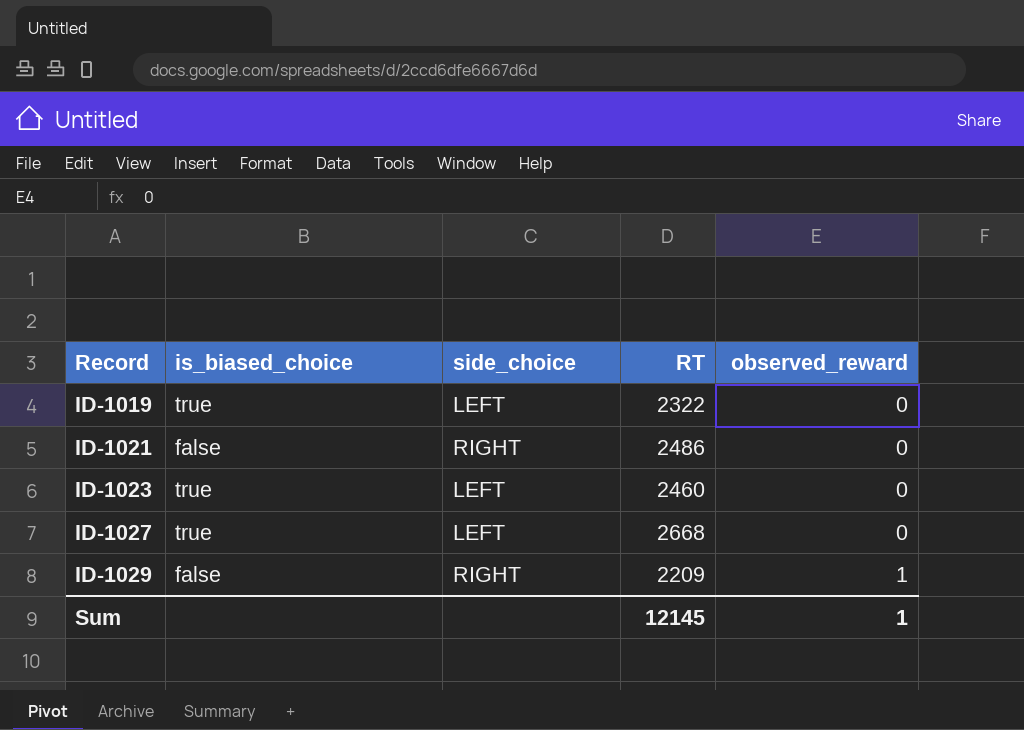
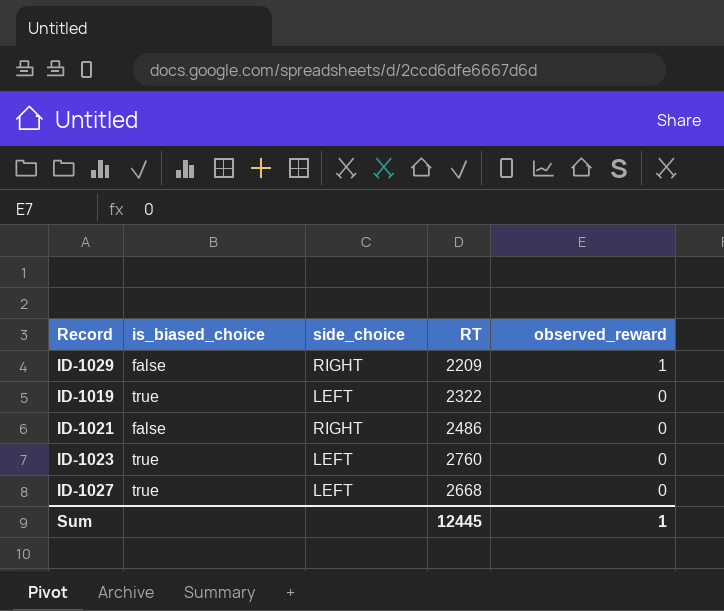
row order: Record ascending -> observed_reward descending
ID-1023 | RT: 2460 -> 2760
Sum | RT: 12145 -> 12445

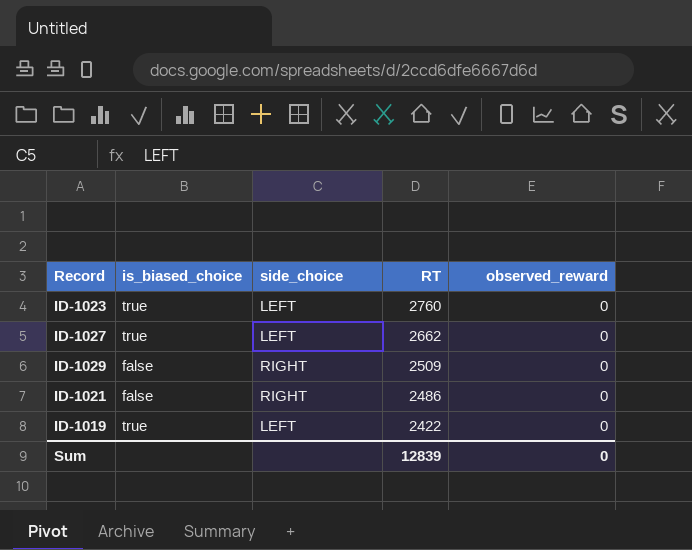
row order: observed_reward descending -> RT descending
ID-1027 | RT: 2668 -> 2662
ID-1029 | RT: 2209 -> 2509
ID-1029 | observed_reward: 1 -> 0
ID-1019 | RT: 2322 -> 2422
Sum | RT: 12445 -> 12839
Sum | observed_reward: 1 -> 0

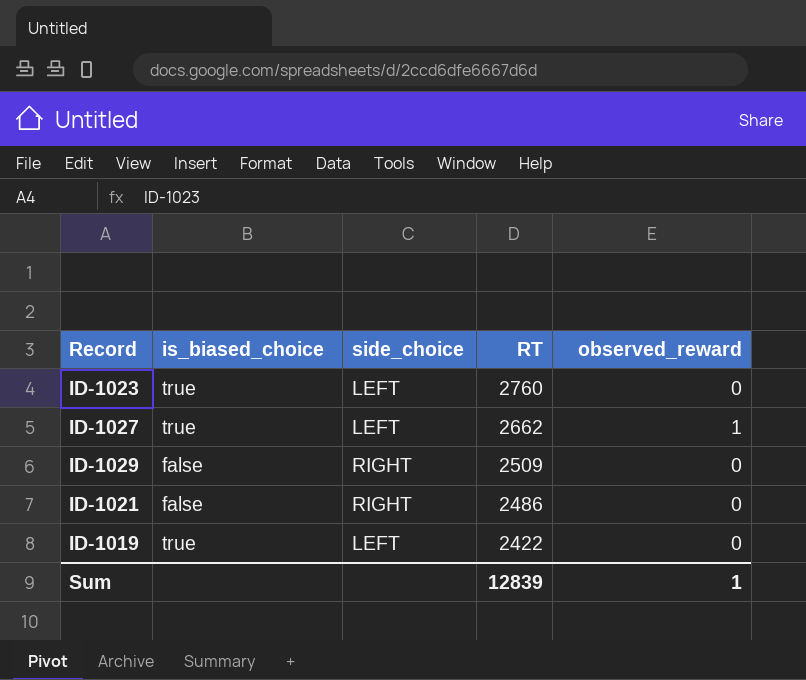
ID-1027 | observed_reward: 0 -> 1
Sum | observed_reward: 0 -> 1

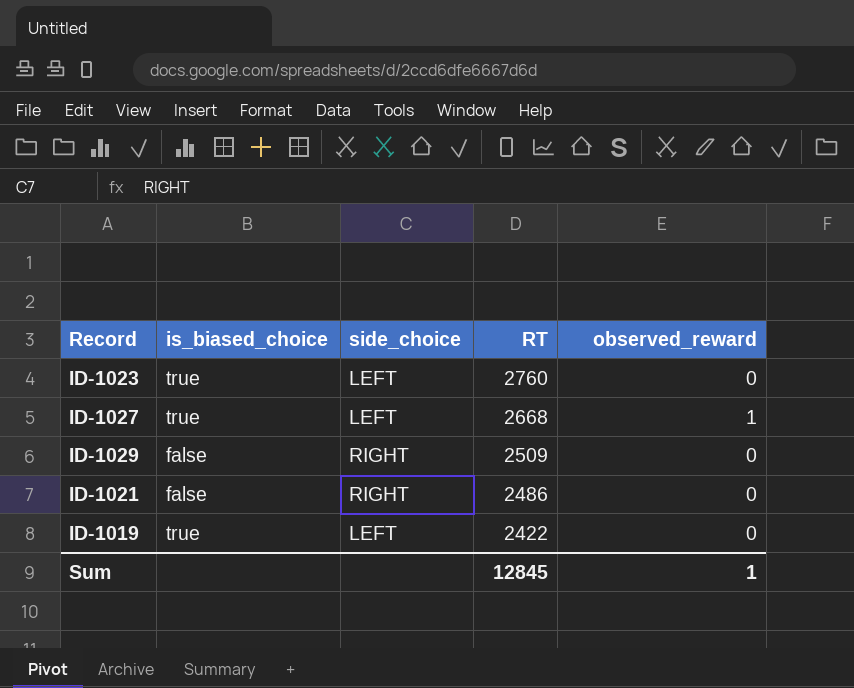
ID-1027 | RT: 2662 -> 2668
Sum | RT: 12839 -> 12845

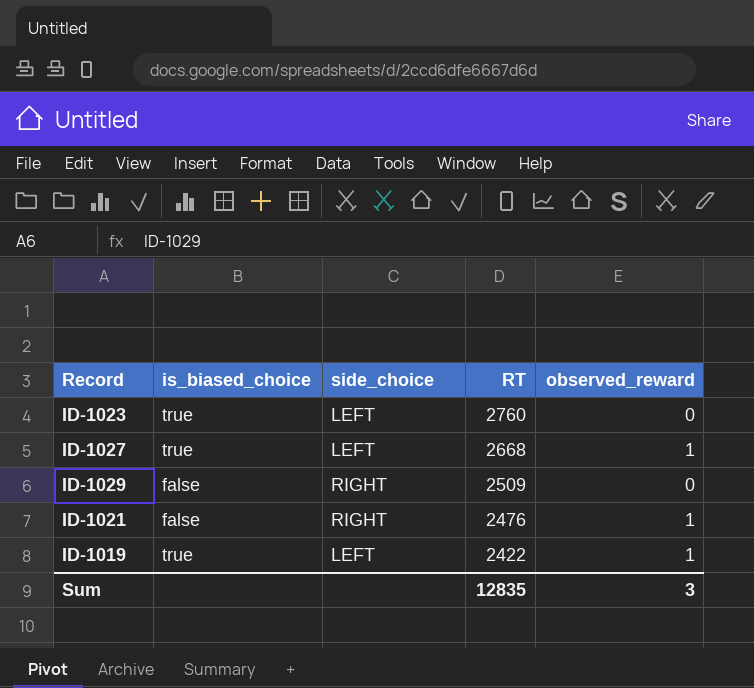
ID-1021 | RT: 2486 -> 2476
ID-1021 | observed_reward: 0 -> 1
ID-1019 | observed_reward: 0 -> 1
Sum | RT: 12845 -> 12835
Sum | observed_reward: 1 -> 3

